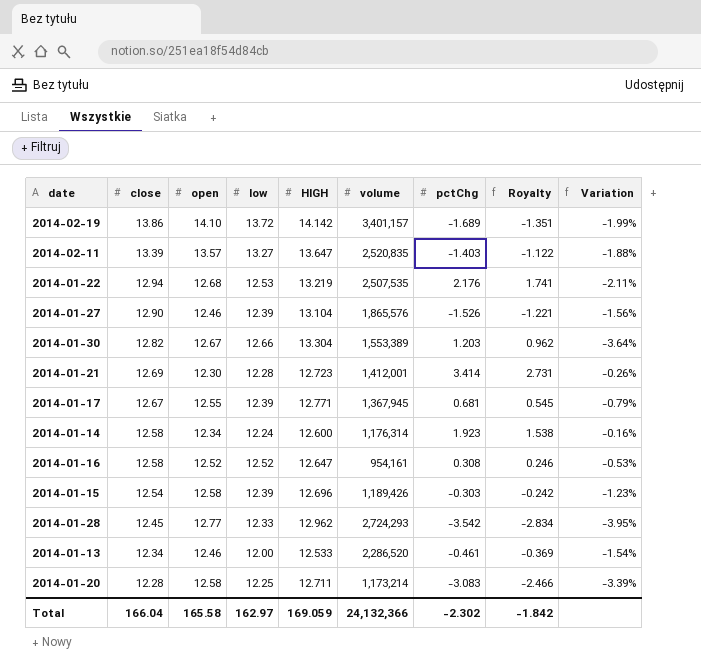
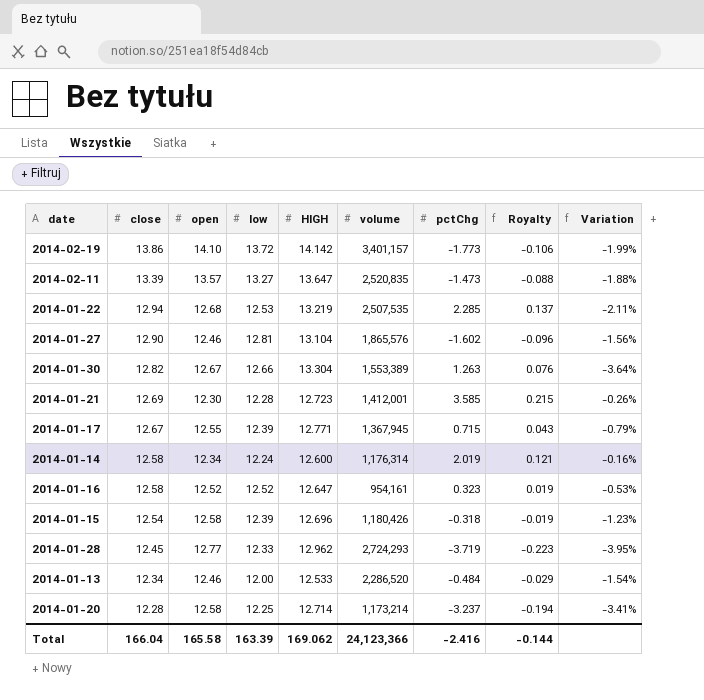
column Royalty | formula: [pctChg] * 0.8 -> [pctChg] * 0.06
2014-02-19 | pctChg: -1.689 -> -1.773
2014-02-11 | pctChg: -1.403 -> -1.473
2014-01-22 | pctChg: 2.176 -> 2.285
2014-01-27 | low: 12.39 -> 12.81
2014-01-27 | pctChg: -1.526 -> -1.602
2014-01-30 | pctChg: 1.203 -> 1.263
2014-01-21 | pctChg: 3.414 -> 3.585
2014-01-17 | pctChg: 0.681 -> 0.715
2014-01-14 | pctChg: 1.923 -> 2.019
2014-01-16 | pctChg: 0.308 -> 0.323
2014-01-15 | volume: 1,189,426 -> 1,180,426
2014-01-15 | pctChg: -0.303 -> -0.318
2014-01-28 | pctChg: -3.542 -> -3.719
2014-01-13 | pctChg: -0.461 -> -0.484
2014-01-20 | HIGH: 12.711 -> 12.714
2014-01-20 | pctChg: -3.083 -> -3.237
2014-01-20 | Variation: -3.39% -> -3.41%
Total | low: 162.97 -> 163.39
Total | HIGH: 169.059 -> 169.062
Total | volume: 24,132,366 -> 24,123,366
Total | pctChg: -2.302 -> -2.416
Total | Royalty: -1.842 -> -0.144

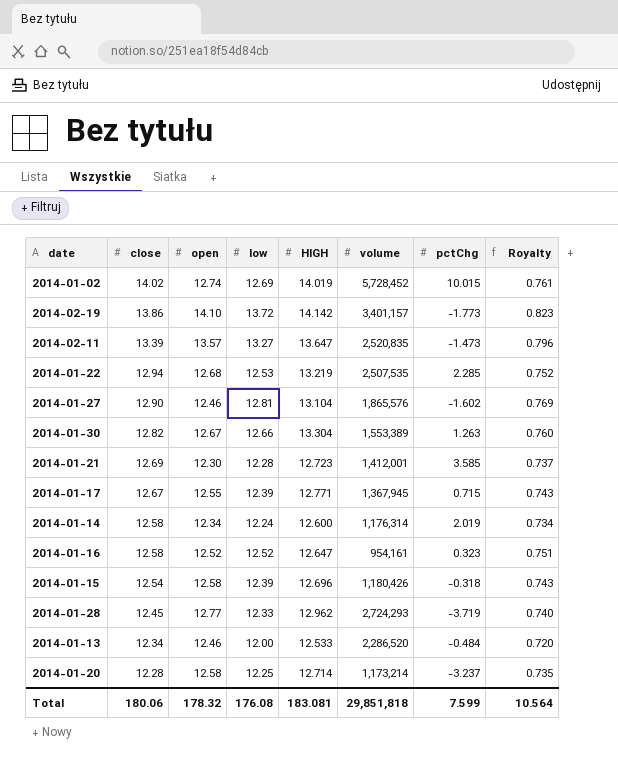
column Variation | formula: ([close] - [HIGH]) / [HIGH] -> none
column Royalty | formula: [pctChg] * 0.06 -> [low] * 0.06
row 2014-01-02: none -> 14.02 | 12.74 | 12.69 | 14.019 | 5,728,452 | 10.015 | 0.761
Total | close: 166.04 -> 180.06
Total | open: 165.58 -> 178.32
Total | low: 163.39 -> 176.08
Total | HIGH: 169.062 -> 183.081
Total | volume: 24,123,366 -> 29,851,818
Total | pctChg: -2.416 -> 7.599
Total | Royalty: -0.144 -> 10.564

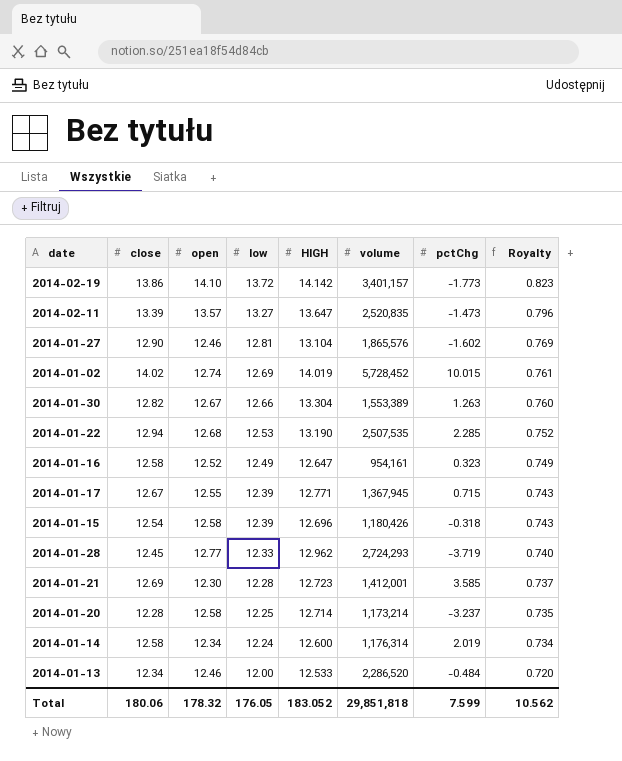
row order: close descending -> low descending
2014-01-22 | HIGH: 13.219 -> 13.190
2014-01-16 | low: 12.52 -> 12.49
2014-01-16 | Royalty: 0.751 -> 0.749
Total | low: 176.08 -> 176.05
Total | HIGH: 183.081 -> 183.052
Total | Royalty: 10.564 -> 10.562

